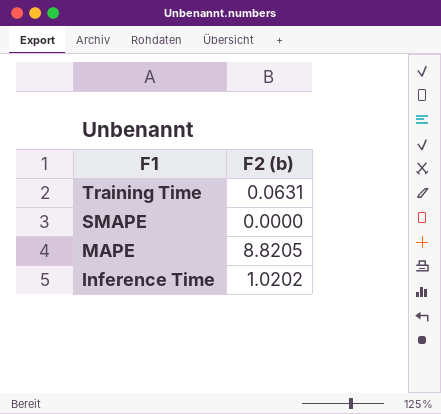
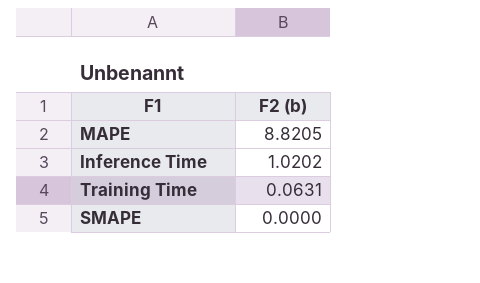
row order: F1 descending -> F2 (b) descending

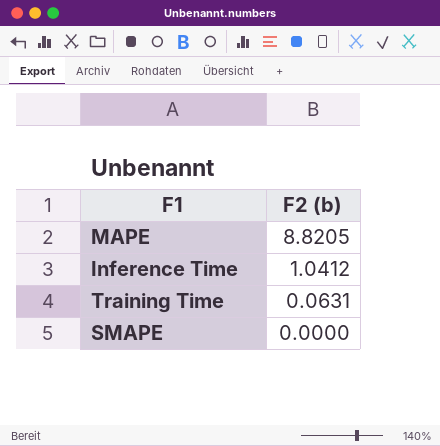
Inference Time | F2 (b): 1.0202 -> 1.0412

